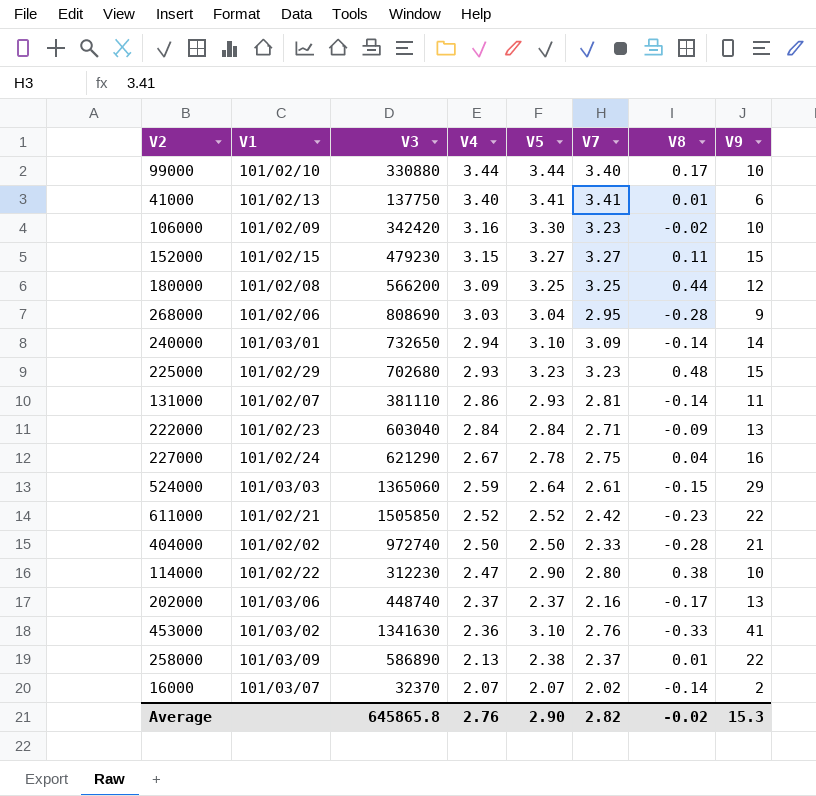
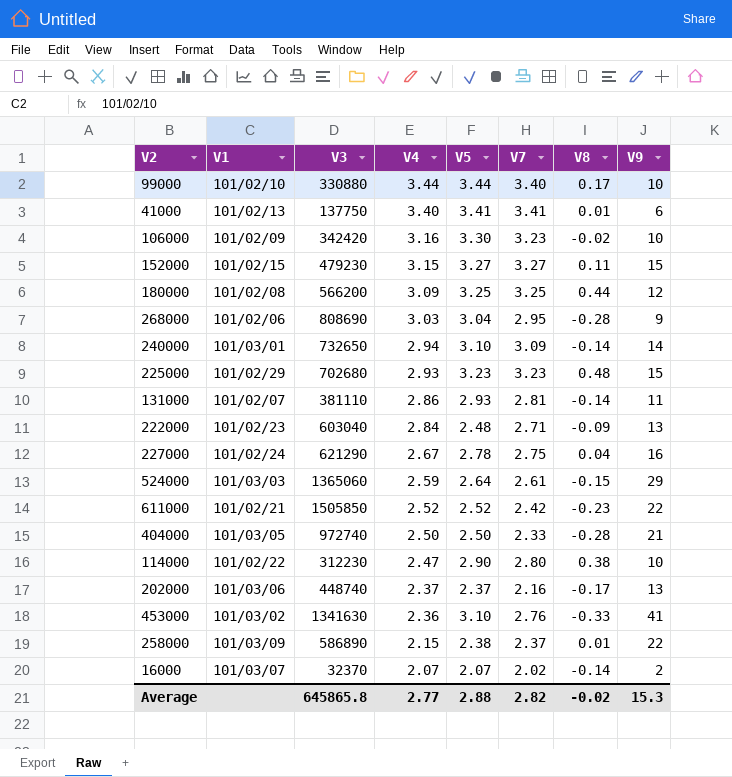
222000 | V5: 2.84 -> 2.48
404000 | V1: 101/02/02 -> 101/03/05
258000 | V4: 2.13 -> 2.15
Average | V4: 2.76 -> 2.77
Average | V5: 2.90 -> 2.88

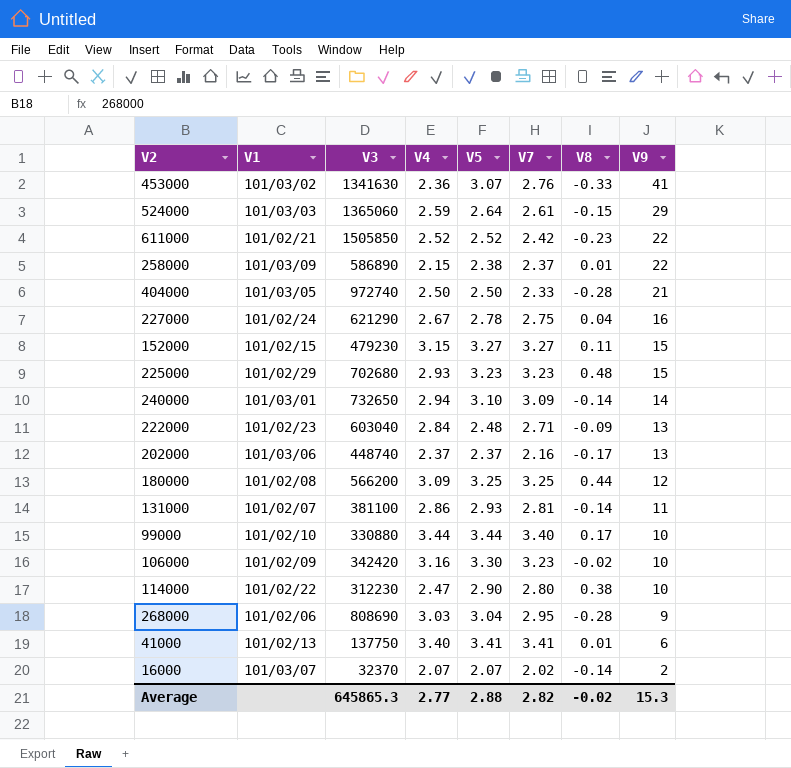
row order: V4 descending -> V9 descending
453000 | V5: 3.10 -> 3.07
131000 | V3: 381110 -> 381100
Average | V3: 645865.8 -> 645865.3

